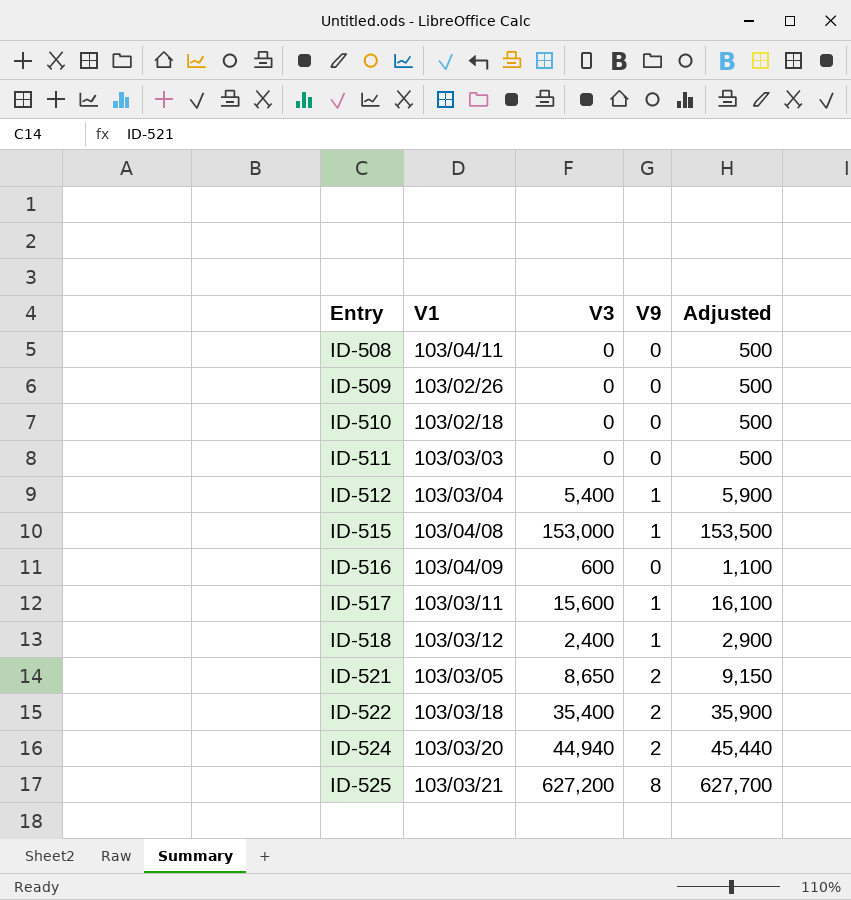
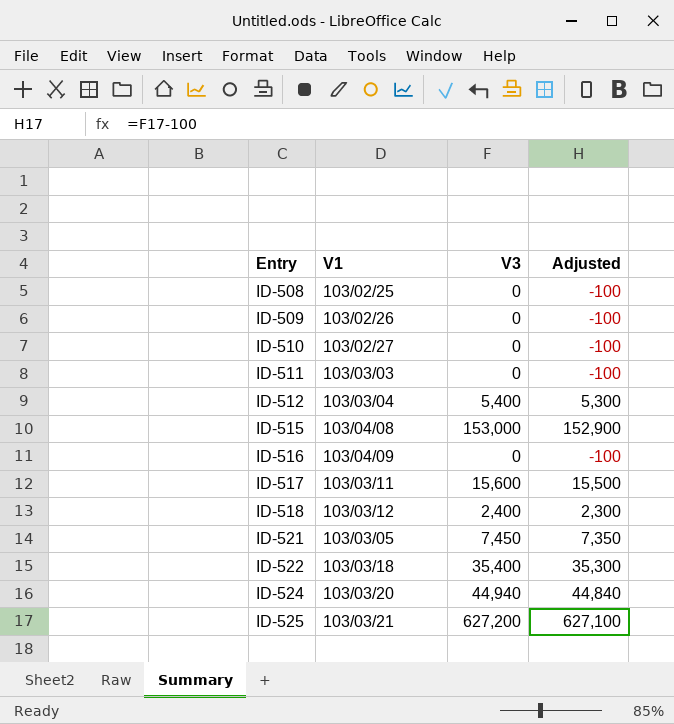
column V9 | position: 4 -> none
column Adjusted | formula: [V3] + 500 -> [V3] - 100
ID-508 | V1: 103/04/11 -> 103/02/25
ID-510 | V1: 103/02/18 -> 103/02/27
ID-516 | V3: 600 -> 0
ID-521 | V3: 8,650 -> 7,450

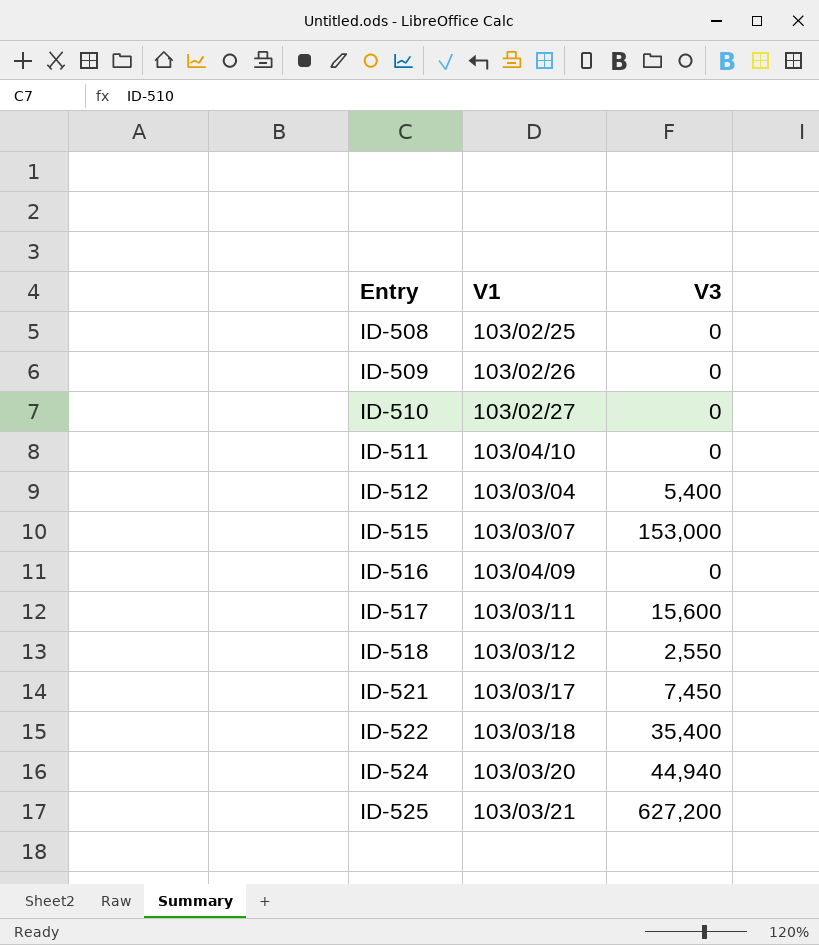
column Adjusted | formula: [V3] - 100 -> none
ID-511 | V1: 103/03/03 -> 103/04/10
ID-515 | V1: 103/04/08 -> 103/03/07
ID-518 | V3: 2,400 -> 2,550
ID-521 | V1: 103/03/05 -> 103/03/17

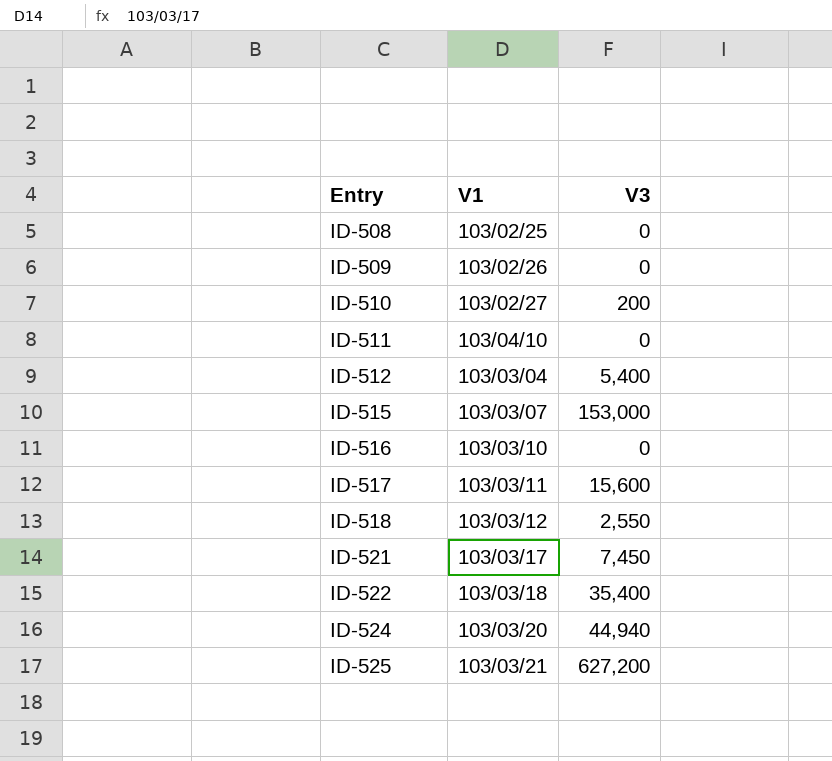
ID-510 | V3: 0 -> 200
ID-516 | V1: 103/04/09 -> 103/03/10

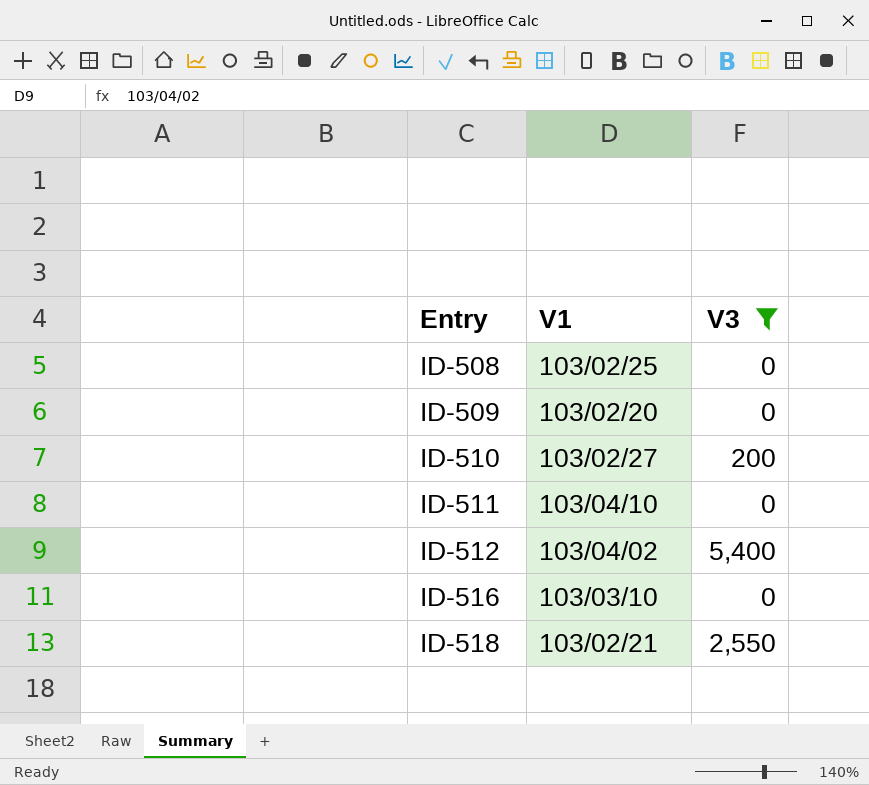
filter: none -> V3 <= 5,400
ID-509 | V1: 103/02/26 -> 103/02/20
ID-512 | V1: 103/03/04 -> 103/04/02
ID-518 | V1: 103/03/12 -> 103/02/21

